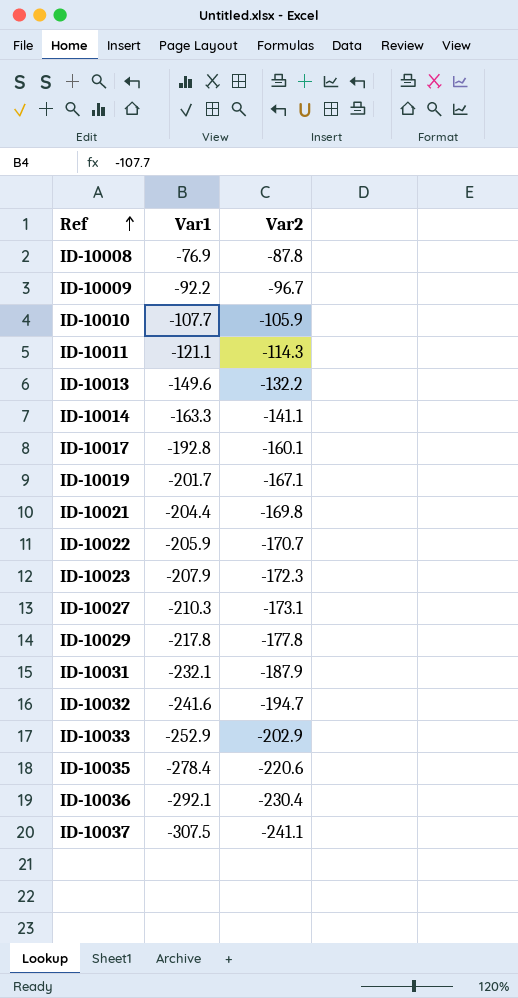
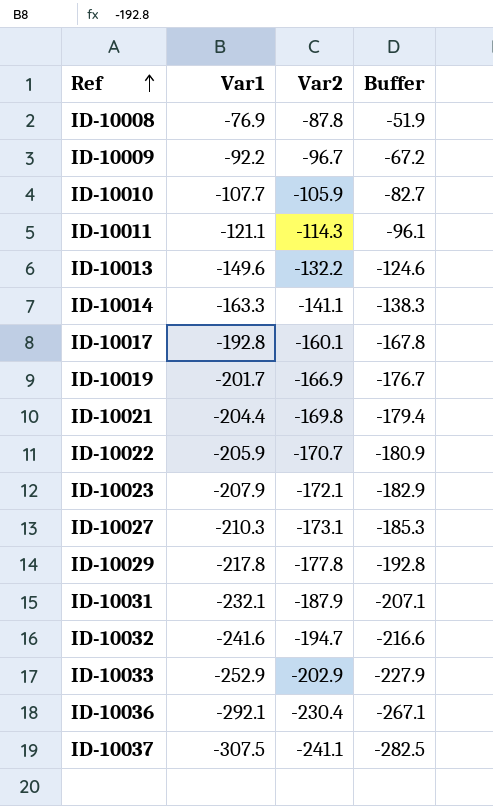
column Buffer | formula: none -> [Var1] + 25
row ID-10035: -278.4 | -220.6 -> none
ID-10019 | Var2: -167.1 -> -166.9
ID-10023 | Var2: -172.3 -> -172.1

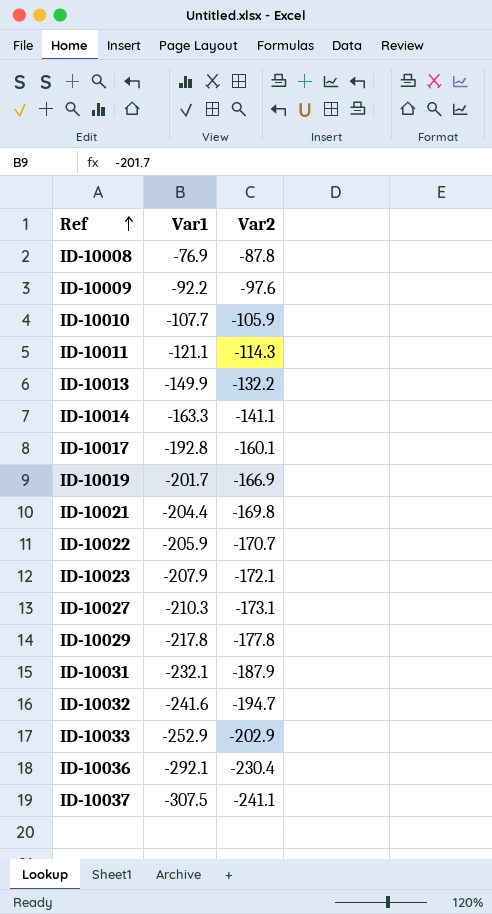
column Buffer | formula: [Var1] + 25 -> none
ID-10009 | Var2: -96.7 -> -97.6
ID-10013 | Var1: -149.6 -> -149.9

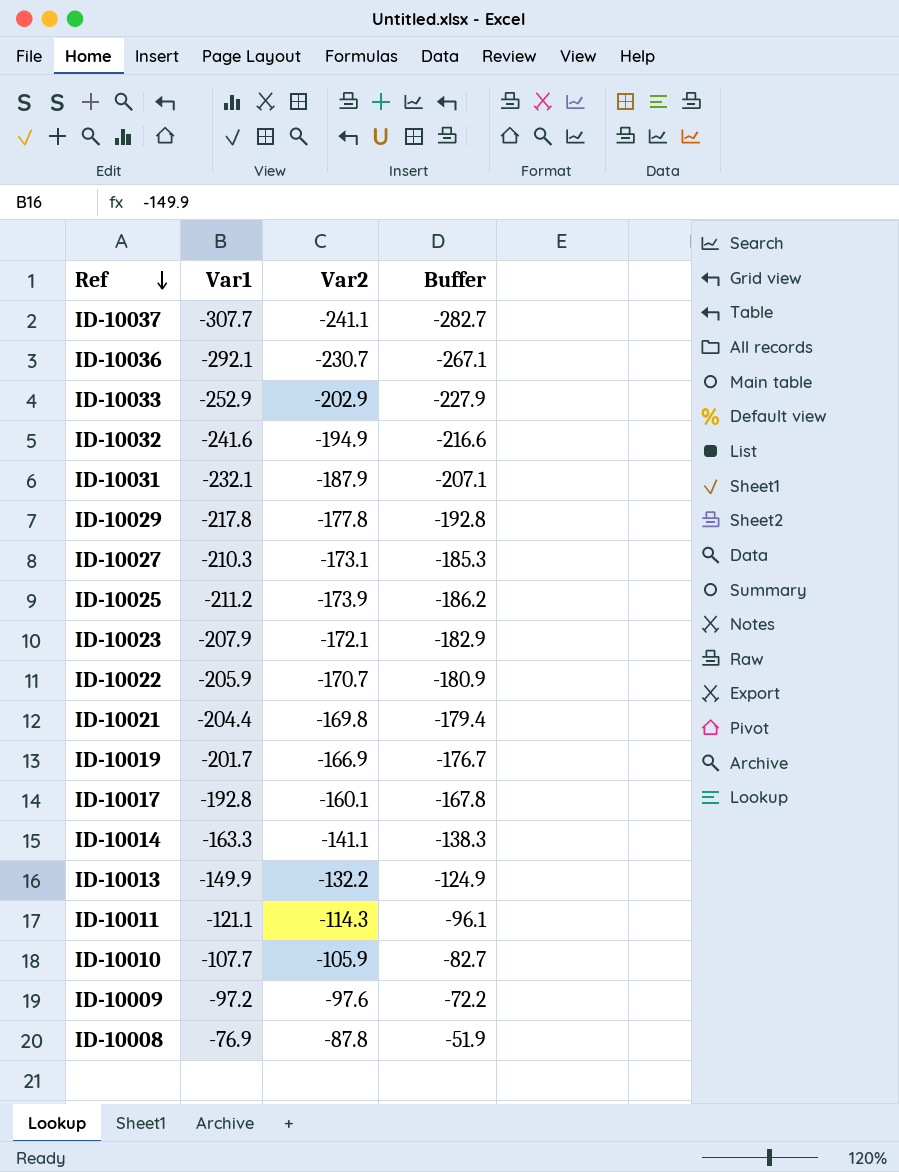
row order: Ref ascending -> Ref descending
column Buffer | formula: none -> [Var1] + 25
ID-10037 | Var1: -307.5 -> -307.7
ID-10036 | Var2: -230.4 -> -230.7
ID-10032 | Var2: -194.7 -> -194.9
row ID-10025: none -> -211.2 | -173.9 | -186.2
ID-10009 | Var1: -92.2 -> -97.2

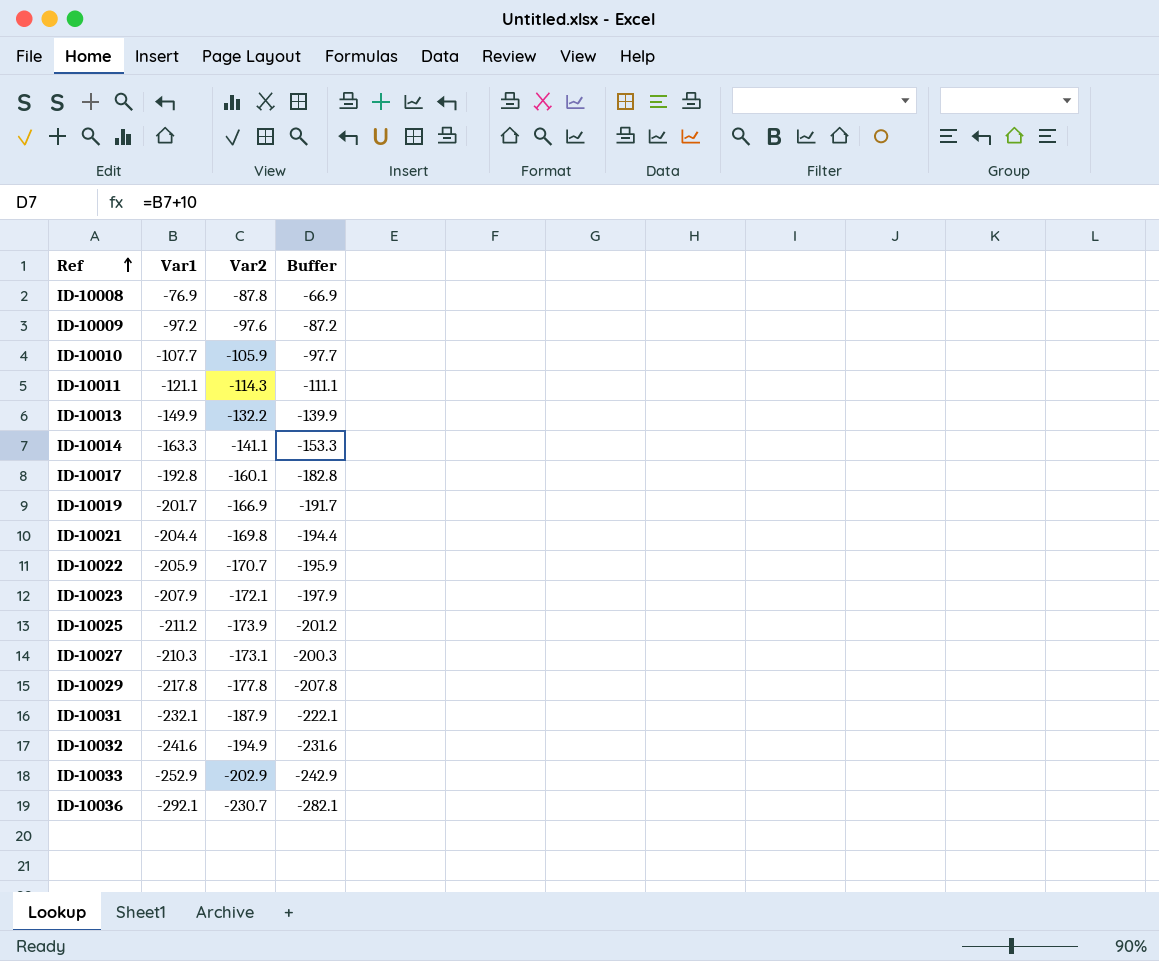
row order: Ref descending -> Ref ascending
column Buffer | formula: [Var1] + 25 -> [Var1] + 10
row ID-10037: -307.7 | -241.1 | -282.7 -> none

